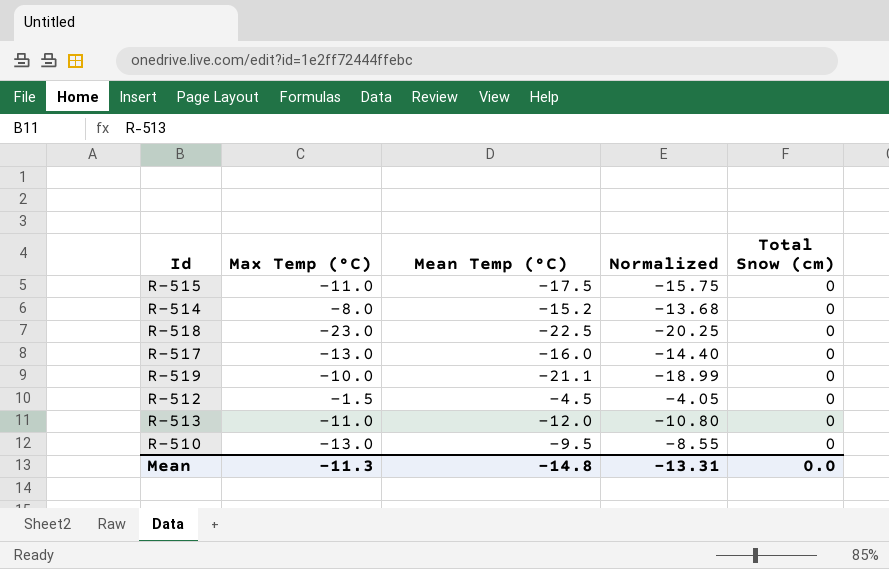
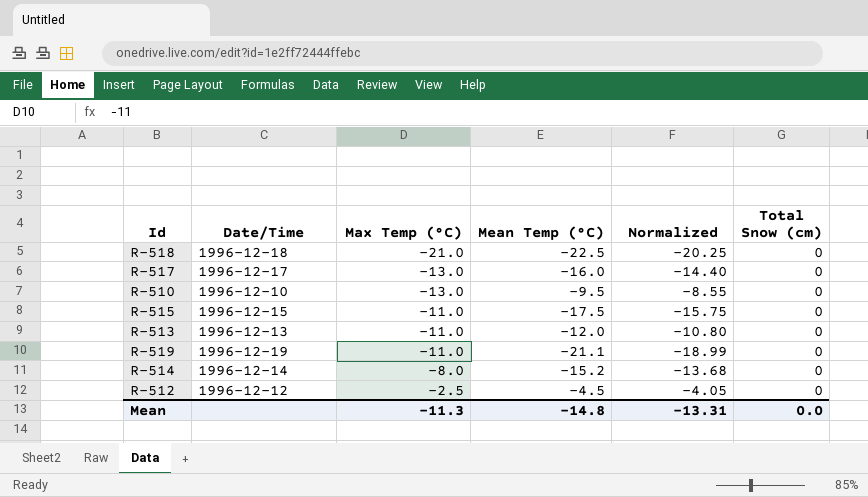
row order: none -> Max Temp (°C) ascending
column Date/Time | position: none -> 2
R-518 | Max Temp (°C): -23.0 -> -21.0
R-519 | Max Temp (°C): -10.0 -> -11.0
R-512 | Max Temp (°C): -1.5 -> -2.5

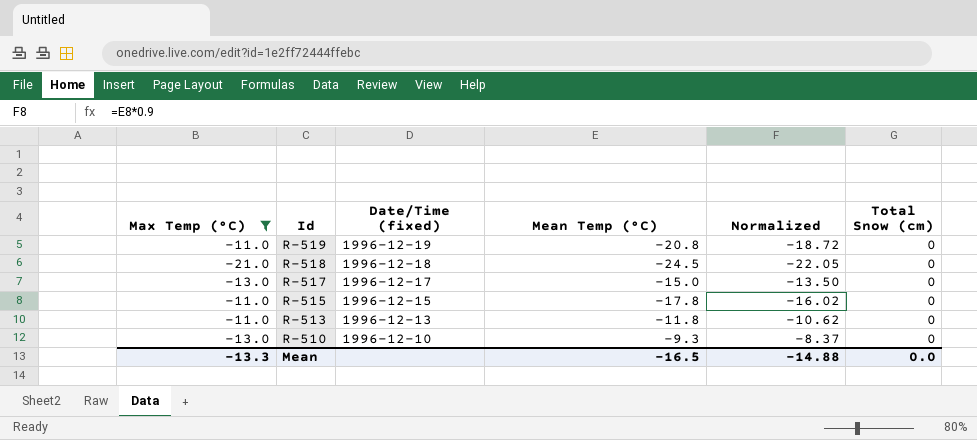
filter: none -> Max Temp (°C) <= -11.0
row order: Max Temp (°C) ascending -> Id descending
column Max Temp (°C) | position: 3 -> 1
column name: Date/Time -> Date/Time (fixed)
R-519 | Mean Temp (°C): -21.1 -> -20.8
R-519 | Normalized: -18.99 -> -18.72
R-518 | Mean Temp (°C): -22.5 -> -24.5
R-518 | Normalized: -20.25 -> -22.05
R-517 | Mean Temp (°C): -16.0 -> -15.0
R-517 | Normalized: -14.40 -> -13.50
R-515 | Mean Temp (°C): -17.5 -> -17.8
R-515 | Normalized: -15.75 -> -16.02
R-513 | Mean Temp (°C): -12.0 -> -11.8
R-513 | Normalized: -10.80 -> -10.62
R-510 | Mean Temp (°C): -9.5 -> -9.3
R-510 | Normalized: -8.55 -> -8.37
Mean | Max Temp (°C): -11.3 -> -13.3
Mean | Mean Temp (°C): -14.8 -> -16.5
Mean | Normalized: -13.31 -> -14.88

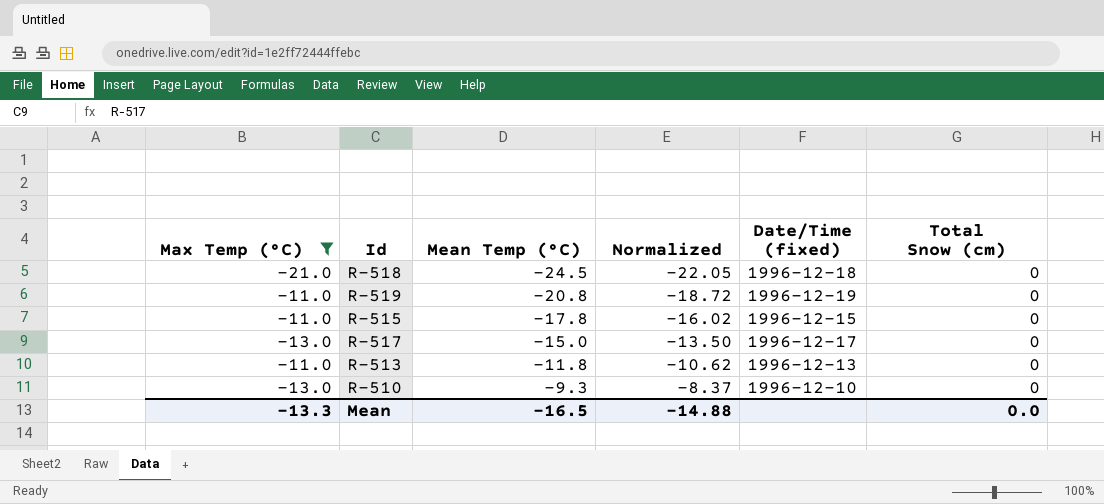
row order: Id descending -> Mean Temp (°C) ascending
column Date/Time (fixed) | position: 3 -> 5

